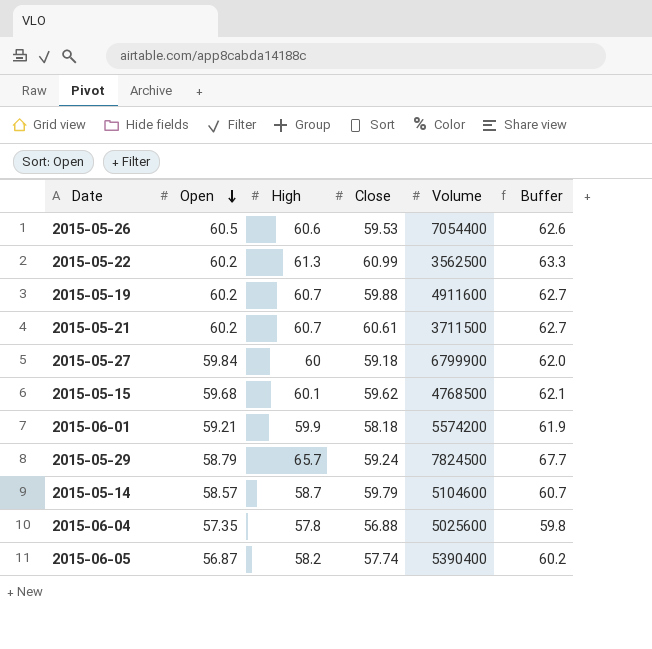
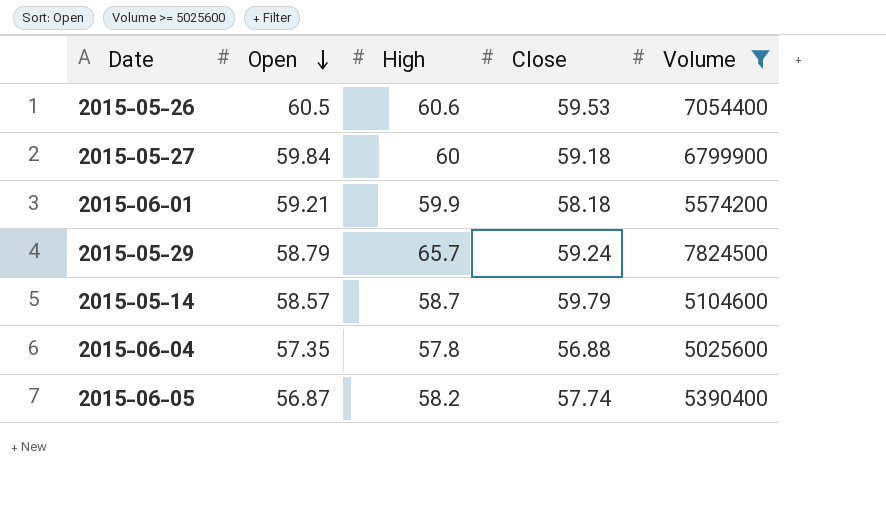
filter: none -> Volume >= 5025600
column Buffer | formula: [High] + 2 -> none

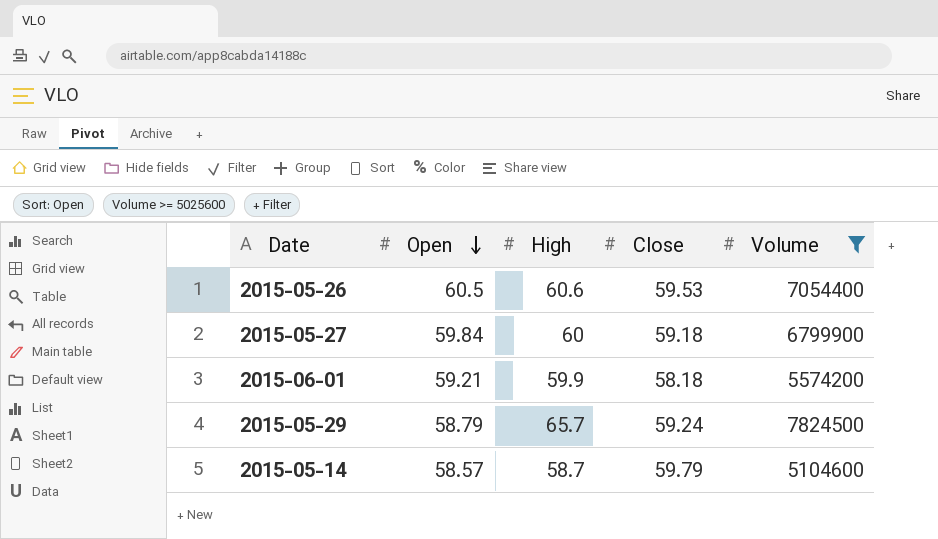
row 2015-06-04: 57.35 | 57.8 | 56.88 | 5025600 -> none
row 2015-06-05: 56.87 | 58.2 | 57.74 | 5390400 -> none

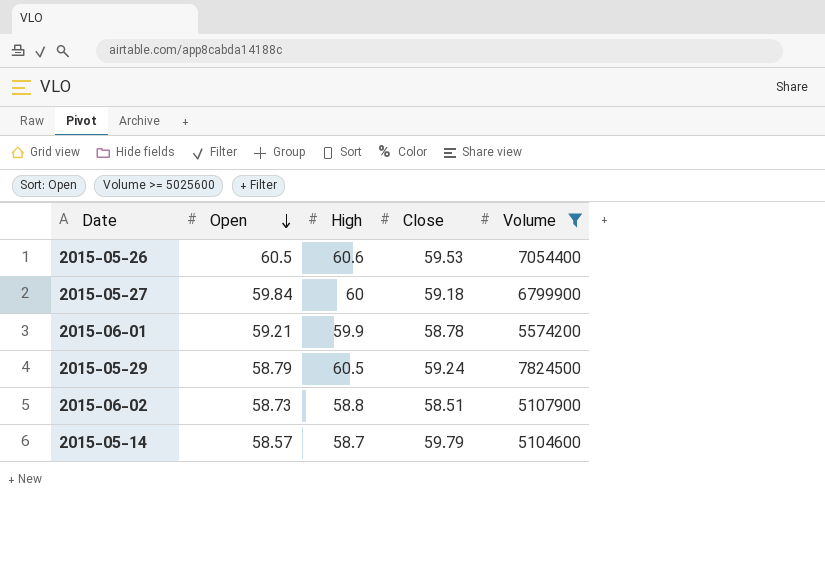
2015-06-01 | Close: 58.18 -> 58.78
2015-05-29 | High: 65.7 -> 60.5
row 2015-06-02: none -> 58.73 | 58.8 | 58.51 | 5107900

